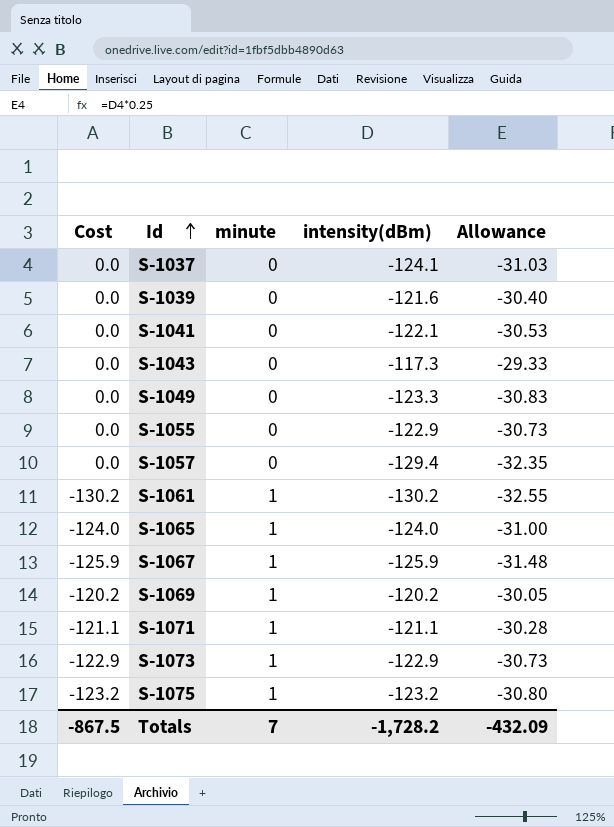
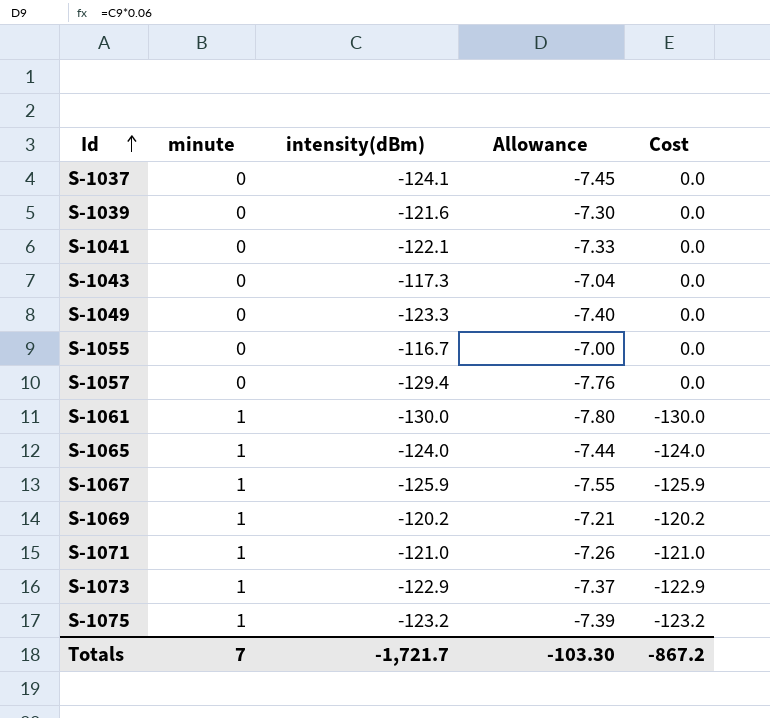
column Allowance | formula: [intensity(dBm)] * 0.25 -> [intensity(dBm)] * 0.06
column Cost | position: 1 -> 5
S-1055 | intensity(dBm): -122.9 -> -116.7
S-1061 | intensity(dBm): -130.2 -> -130.0
S-1061 | Cost: -130.2 -> -130.0
S-1071 | intensity(dBm): -121.1 -> -121.0
S-1071 | Cost: -121.1 -> -121.0
Totals | intensity(dBm): -1,728.2 -> -1,721.7
Totals | Allowance: -432.09 -> -103.30
Totals | Cost: -867.5 -> -867.2

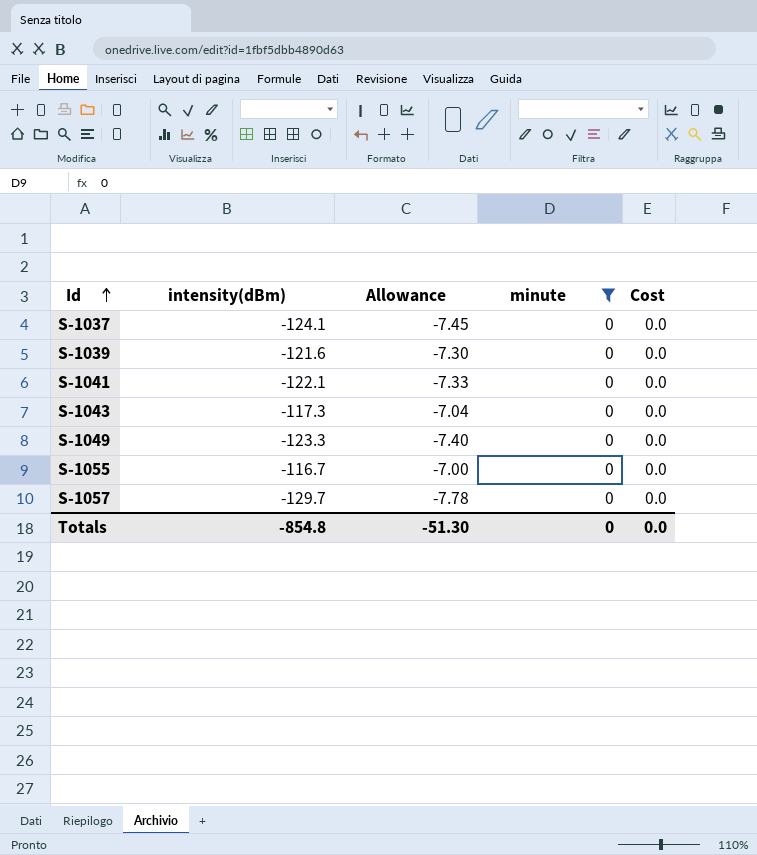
filter: none -> minute = 0
column minute | position: 2 -> 4
S-1057 | intensity(dBm): -129.4 -> -129.7
S-1057 | Allowance: -7.76 -> -7.78
Totals | intensity(dBm): -1,721.7 -> -854.8
Totals | Allowance: -103.30 -> -51.30
Totals | minute: 7 -> 0
Totals | Cost: -867.2 -> 0.0

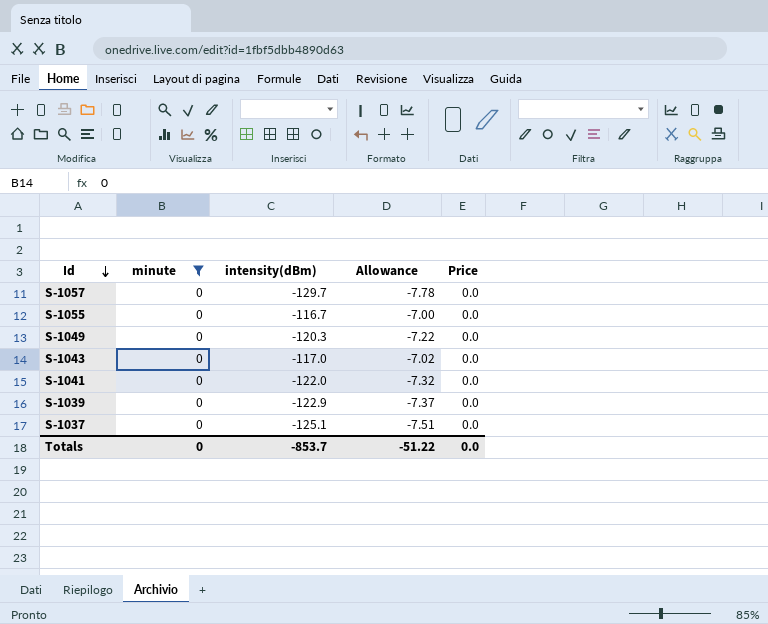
row order: Id ascending -> Id descending
column minute | position: 4 -> 2
column name: Cost -> Price
S-1049 | intensity(dBm): -123.3 -> -120.3
S-1049 | Allowance: -7.40 -> -7.22
S-1043 | intensity(dBm): -117.3 -> -117.0
S-1043 | Allowance: -7.04 -> -7.02
S-1041 | intensity(dBm): -122.1 -> -122.0
S-1041 | Allowance: -7.33 -> -7.32
S-1039 | intensity(dBm): -121.6 -> -122.9
S-1039 | Allowance: -7.30 -> -7.37
S-1037 | intensity(dBm): -124.1 -> -125.1
S-1037 | Allowance: -7.45 -> -7.51
Totals | intensity(dBm): -854.8 -> -853.7
Totals | Allowance: -51.30 -> -51.22

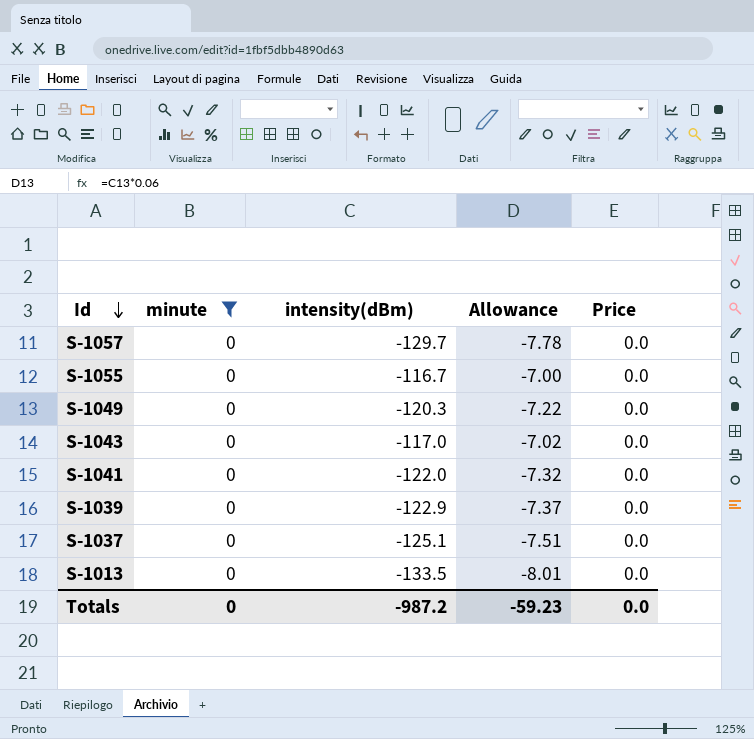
row S-1013: none -> 0 | -133.5 | -8.01 | 0.0
Totals | intensity(dBm): -853.7 -> -987.2
Totals | Allowance: -51.22 -> -59.23

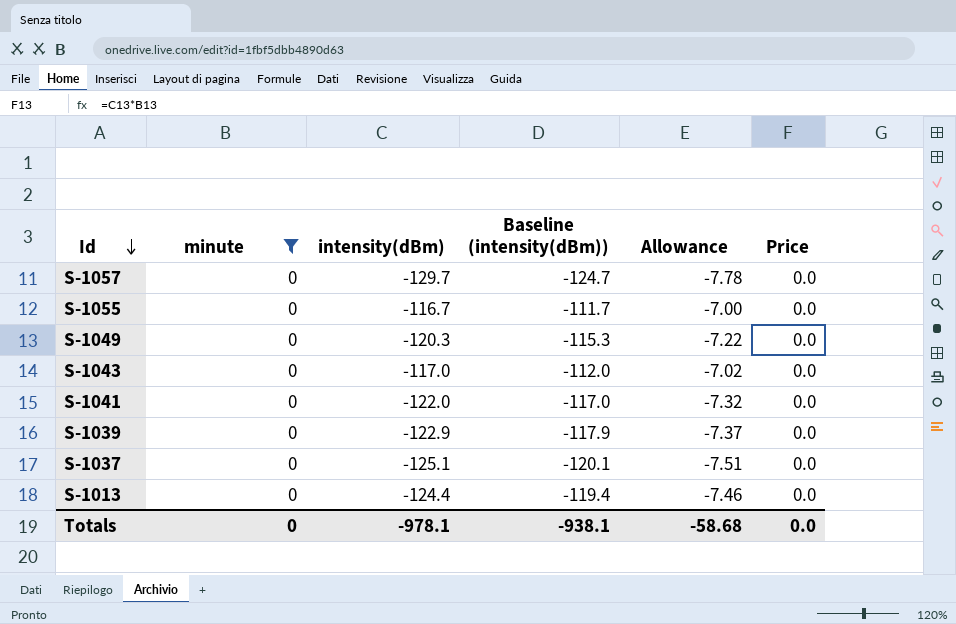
column Baseline (intensity(dBm)) | formula: none -> [intensity(dBm)] + 5
S-1013 | intensity(dBm): -133.5 -> -124.4
S-1013 | Allowance: -8.01 -> -7.46
Totals | intensity(dBm): -987.2 -> -978.1
Totals | Allowance: -59.23 -> -58.68

